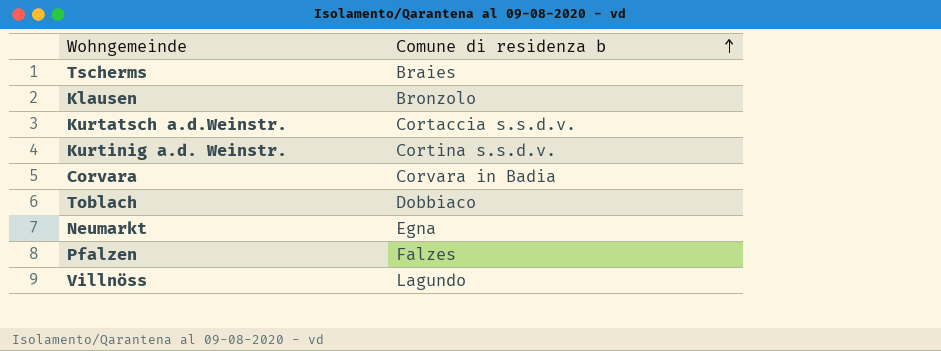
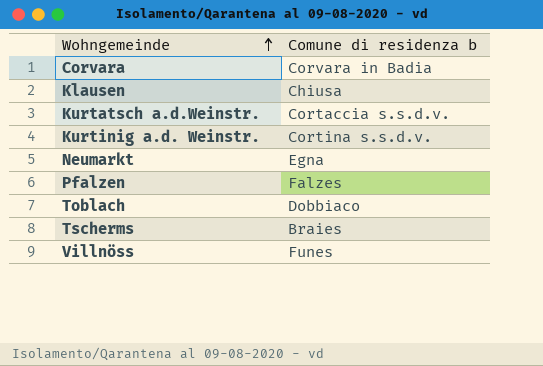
row order: Comune di residenza b ascending -> Wohngemeinde ascending
Klausen | Comune di residenza b: Bronzolo -> Chiusa
Villnöss | Comune di residenza b: Lagundo -> Funes

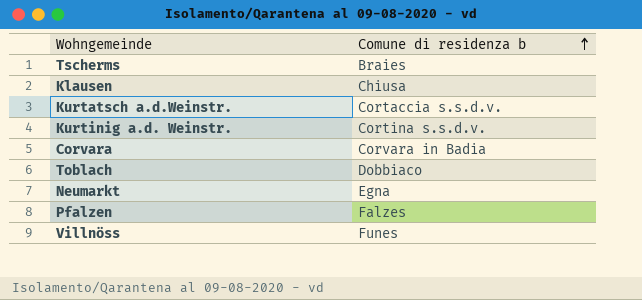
row order: Wohngemeinde ascending -> Comune di residenza b ascending

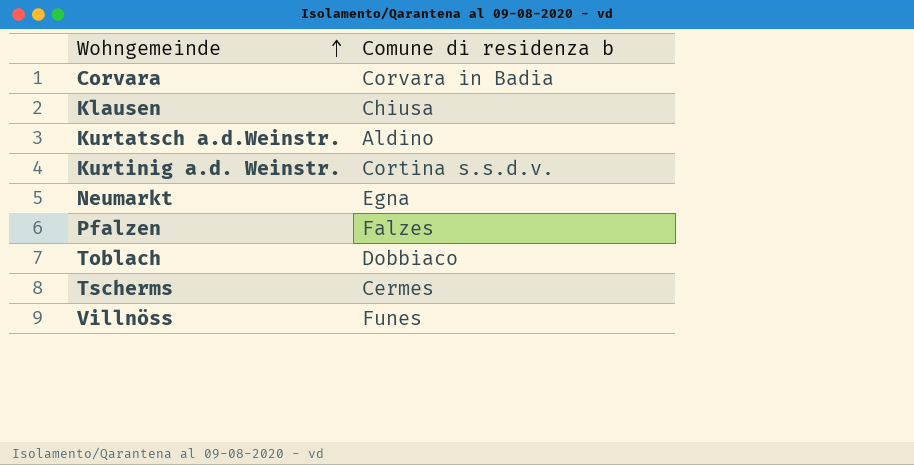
row order: Comune di residenza b ascending -> Wohngemeinde ascending
Kurtatsch a.d.Weinstr. | Comune di residenza b: Cortaccia s.s.d.v. -> Aldino
Tscherms | Comune di residenza b: Braies -> Cermes

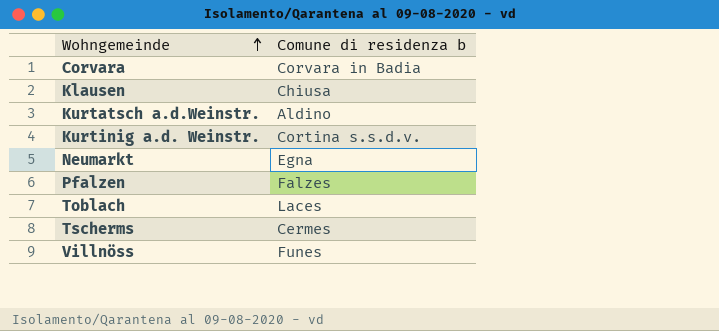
Toblach | Comune di residenza b: Dobbiaco -> Laces

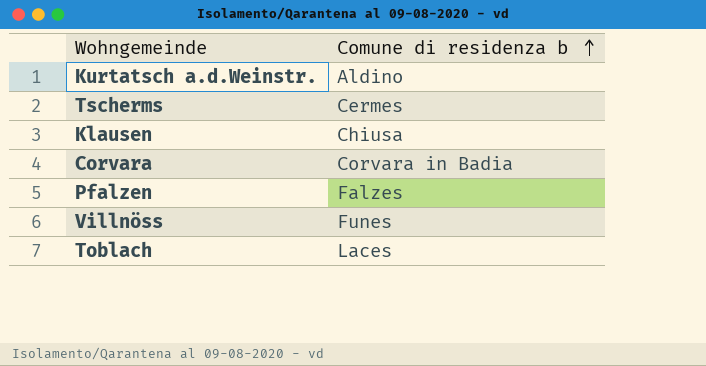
row order: Wohngemeinde ascending -> Comune di residenza b ascending
row Kurtinig a.d. Weinstr.: Cortina s.s.d.v. -> none
row Neumarkt: Egna -> none

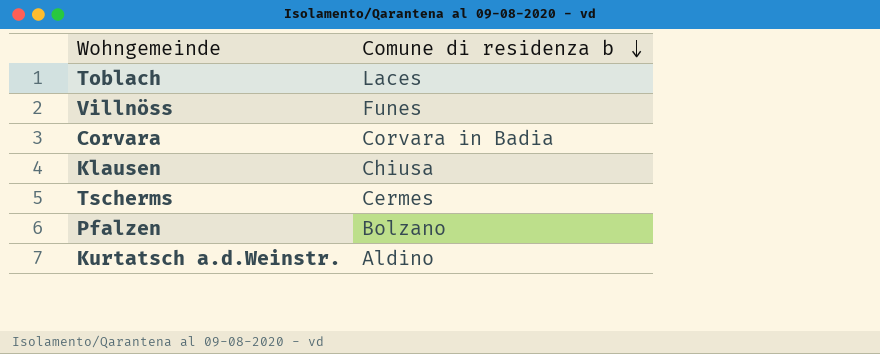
row order: Comune di residenza b ascending -> Comune di residenza b descending
Pfalzen | Comune di residenza b: Falzes -> Bolzano

